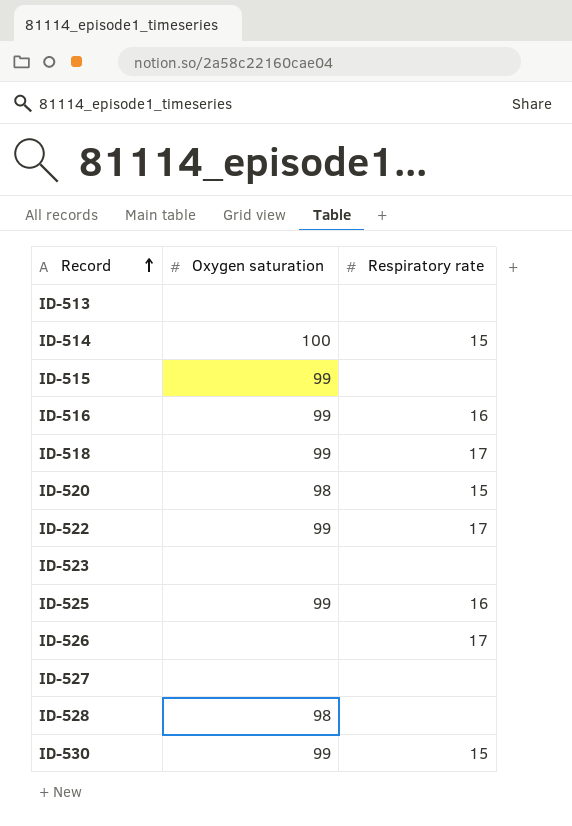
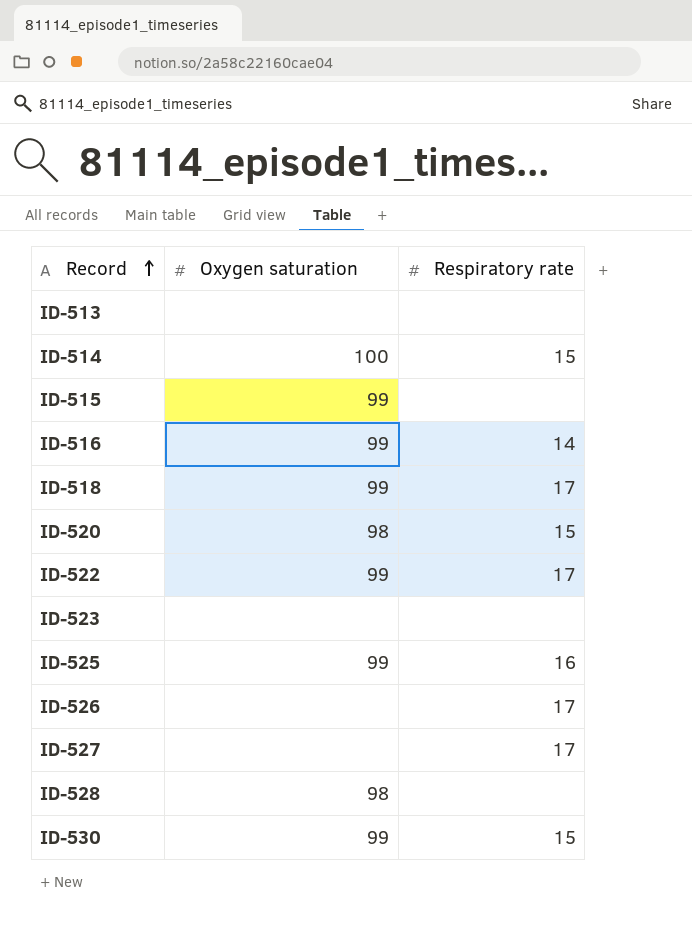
ID-516 | Respiratory rate: 16 -> 14
ID-527 | Respiratory rate: none -> 17

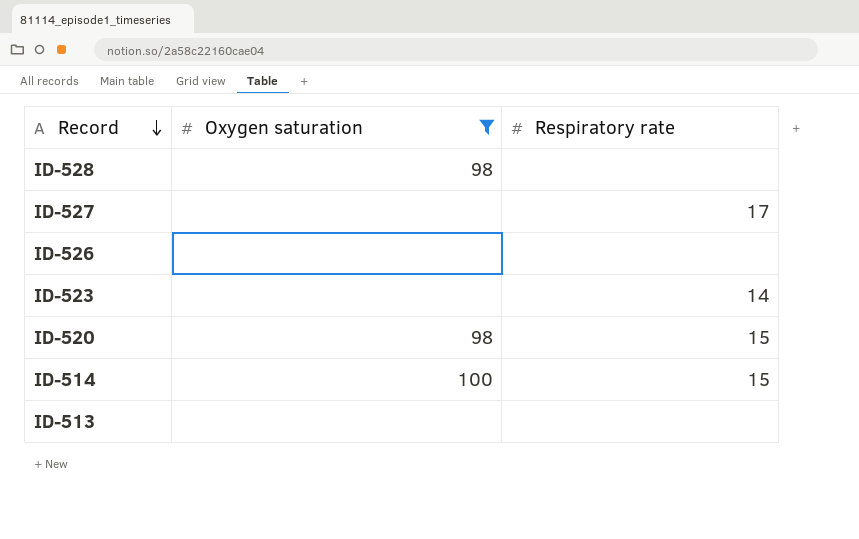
filter: none -> Oxygen saturation != 99
row order: Record ascending -> Record descending
ID-526 | Respiratory rate: 17 -> none
ID-523 | Respiratory rate: none -> 14

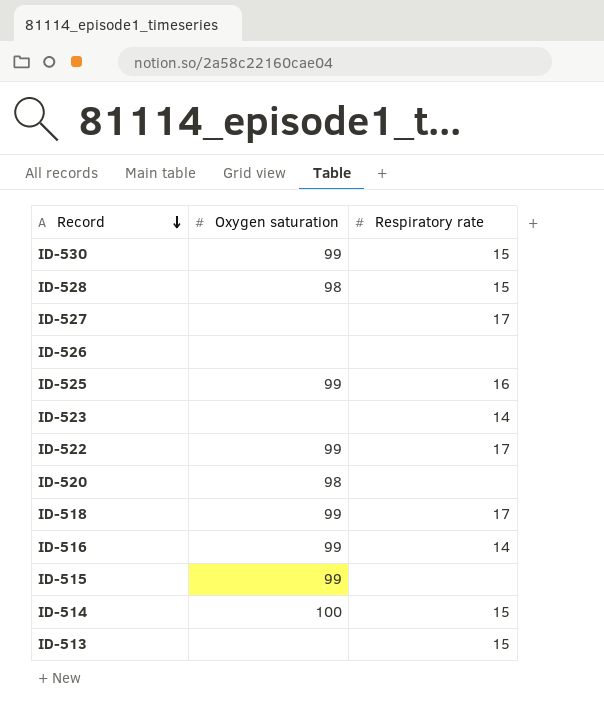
filter: Oxygen saturation != 99 -> none
ID-528 | Respiratory rate: none -> 15
ID-520 | Respiratory rate: 15 -> none
ID-513 | Respiratory rate: none -> 15

